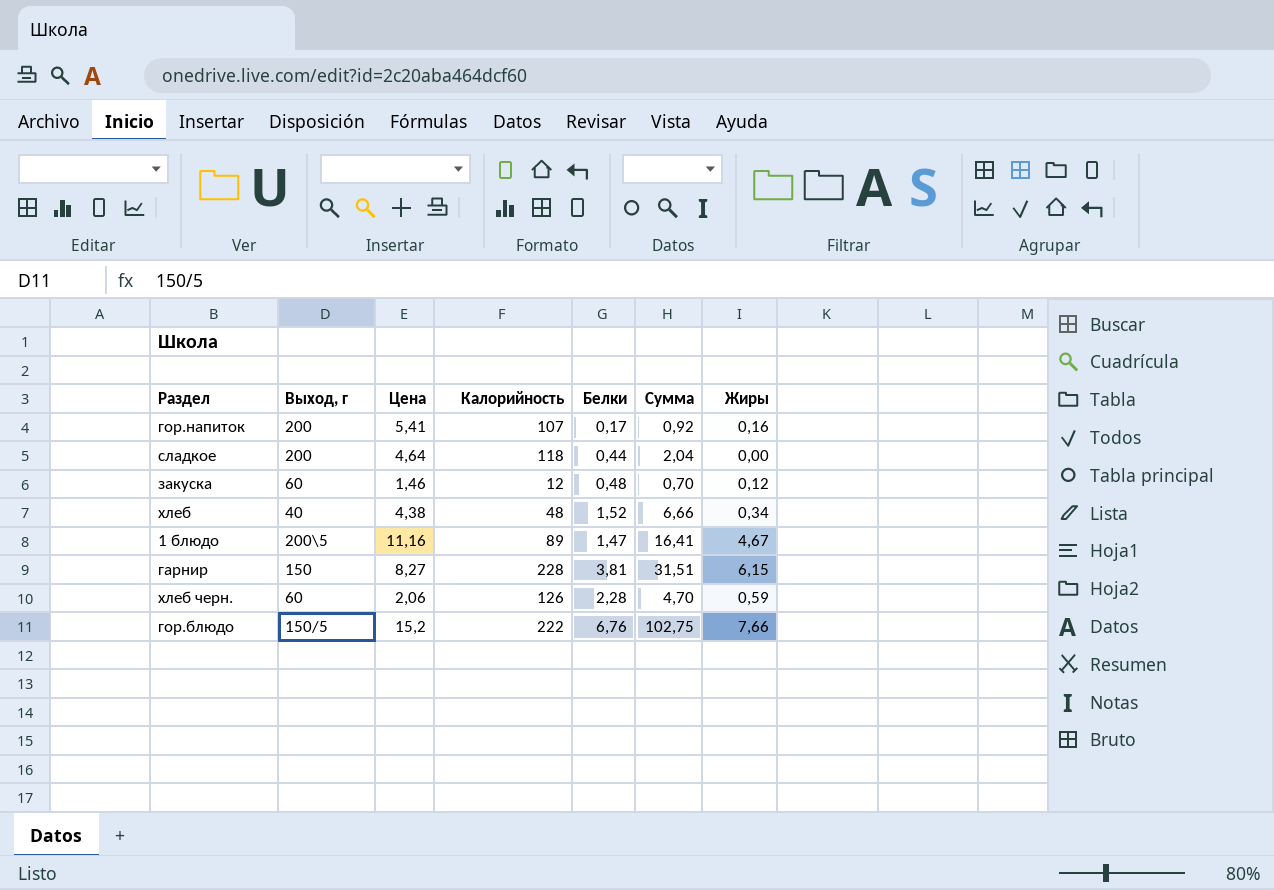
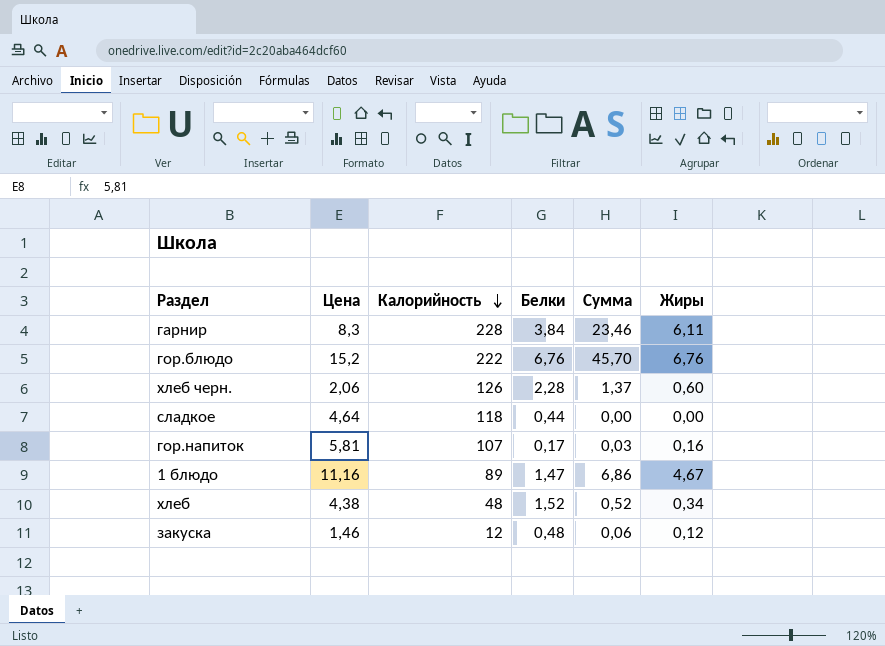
row order: none -> Калорийность descending
column Выход, г | position: 2 -> none
column Сумма | formula: [Цена] * [Белки] -> [Белки] * [Жиры]
гарнир | Цена: 8,27 -> 8,3
гарнир | Белки: 3,81 -> 3,84
гарнир | Жиры: 6,15 -> 6,11
гор.блюдо | Жиры: 7,66 -> 6,76
хлеб черн. | Жиры: 0,59 -> 0,60
гор.напиток | Цена: 5,41 -> 5,81

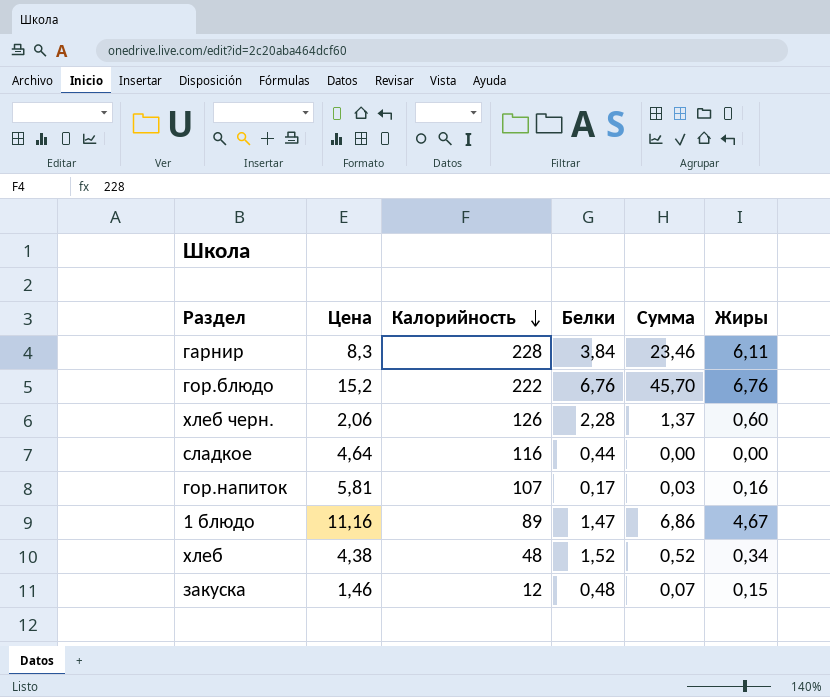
сладкое | Калорийность: 118 -> 116
закуска | Сумма: 0,06 -> 0,07
закуска | Жиры: 0,12 -> 0,15

